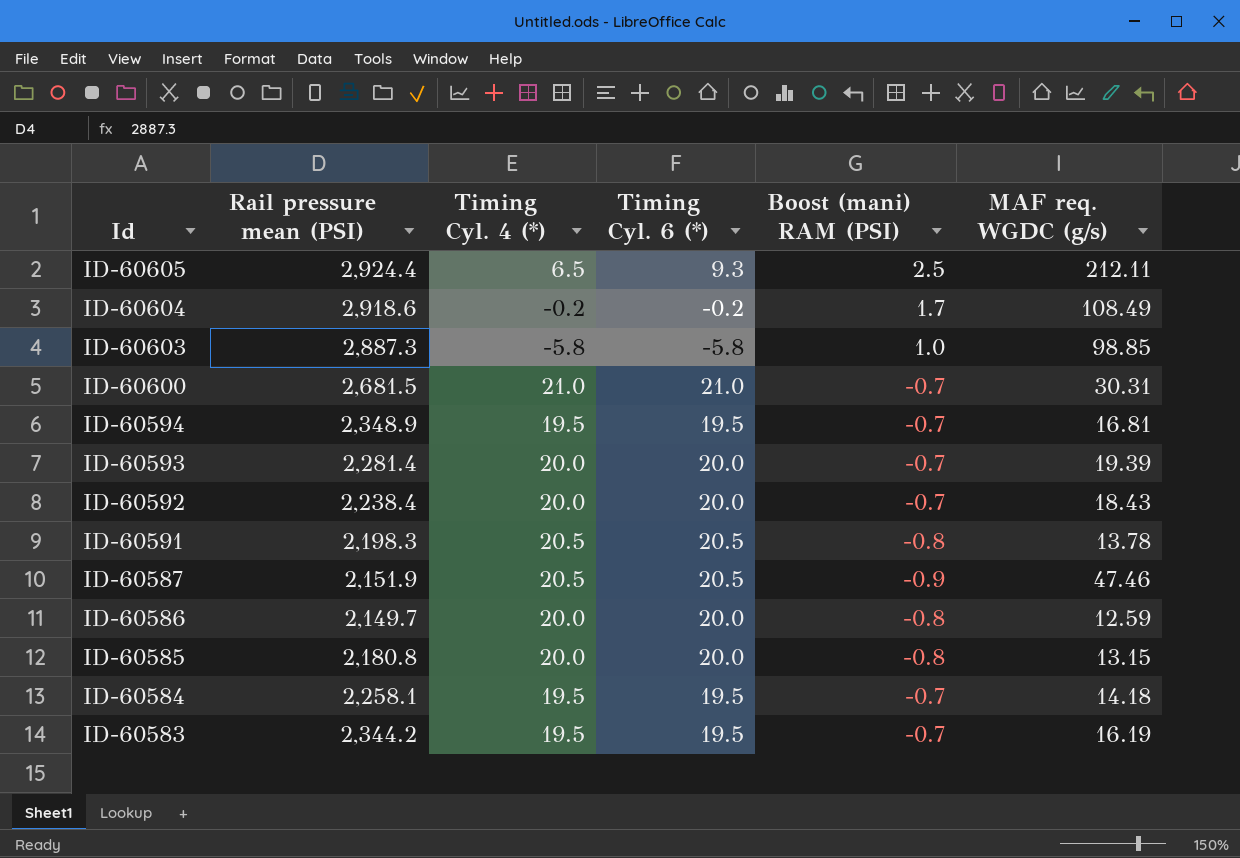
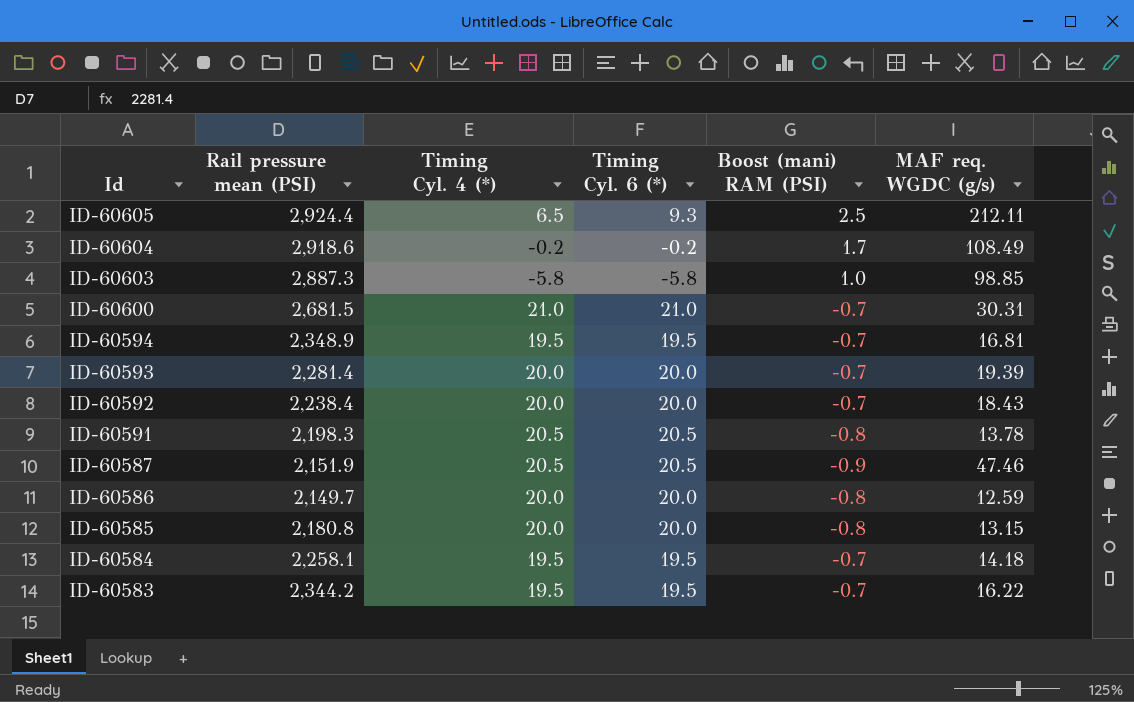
ID-60583 | MAF req. WGDC (g/s): 16.19 -> 16.22

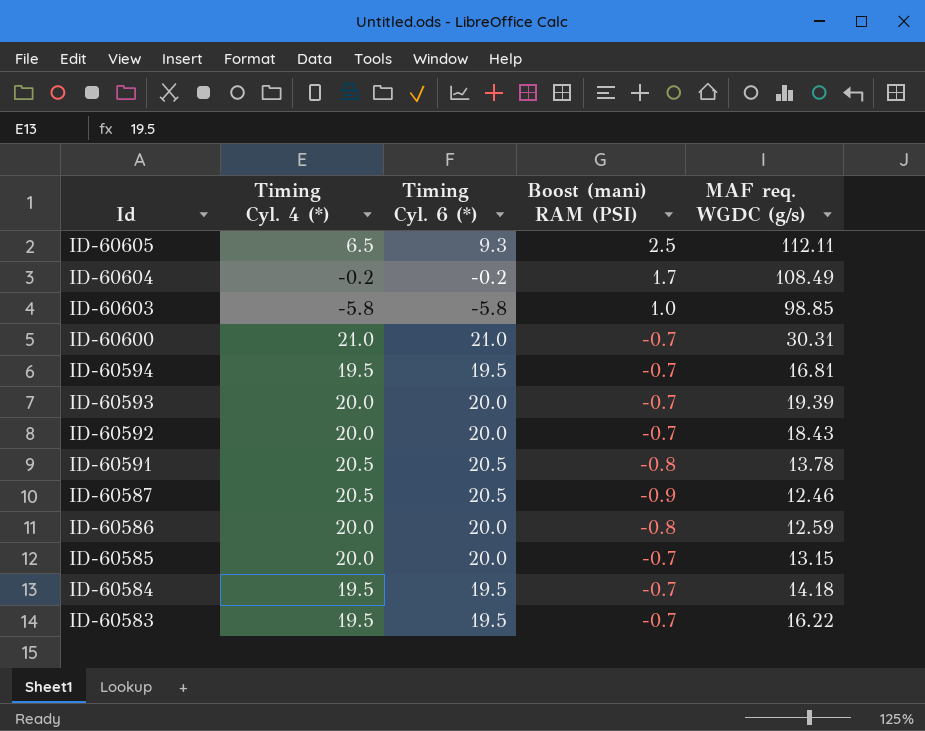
column Rail pressure mean (PSI) | position: 2 -> none
ID-60605 | MAF req. WGDC (g/s): 212.11 -> 112.11
ID-60587 | MAF req. WGDC (g/s): 47.46 -> 12.46
ID-60585 | Boost (mani) RAM (PSI): -0.8 -> -0.7

